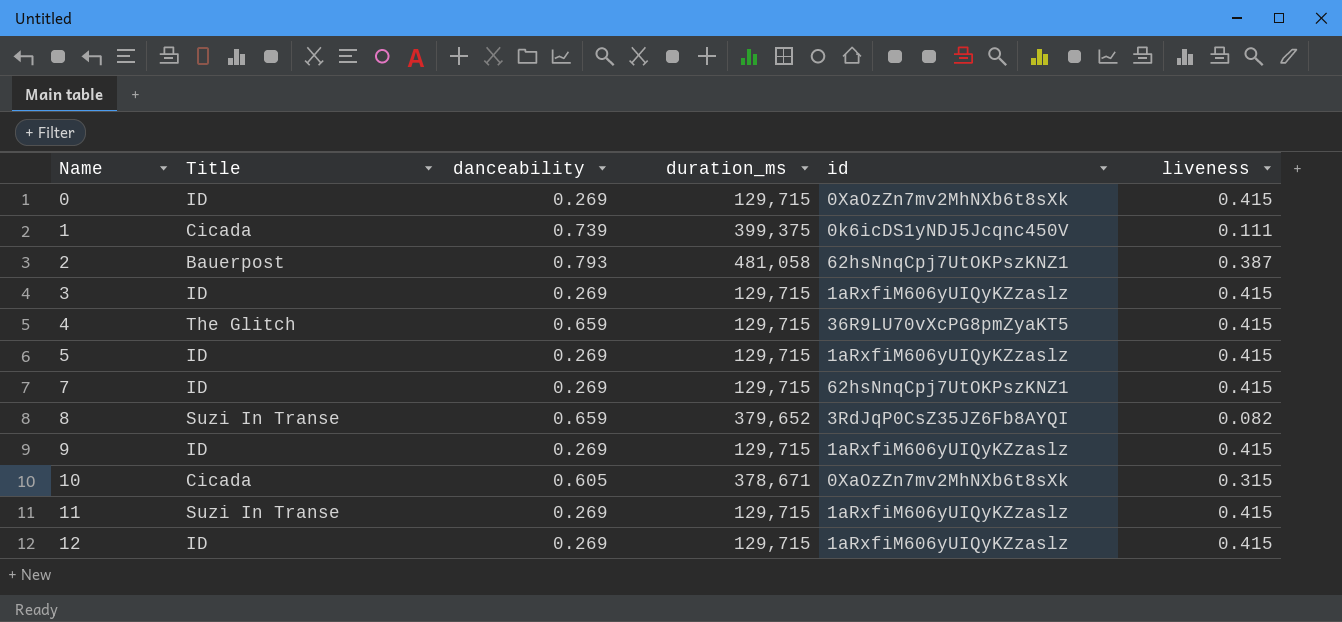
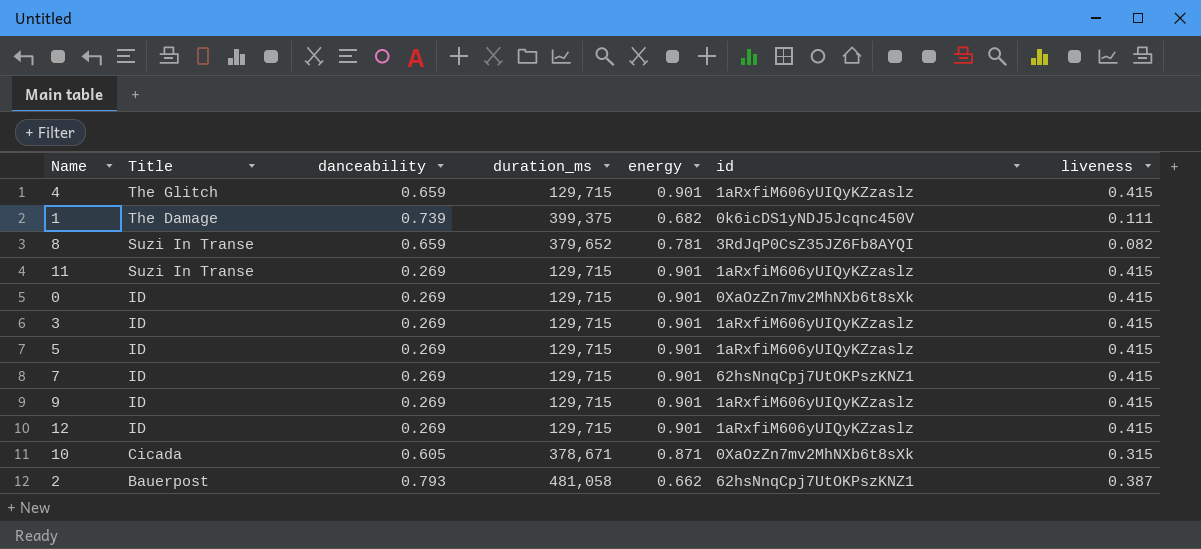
row order: Name ascending -> Title descending
column energy | position: none -> 5
4 | id: 36R9LU70vXcPG8pmZyaKT5 -> 1aRxfiM606yUIQyKZzaslz
1 | Title: Cicada -> The Damage

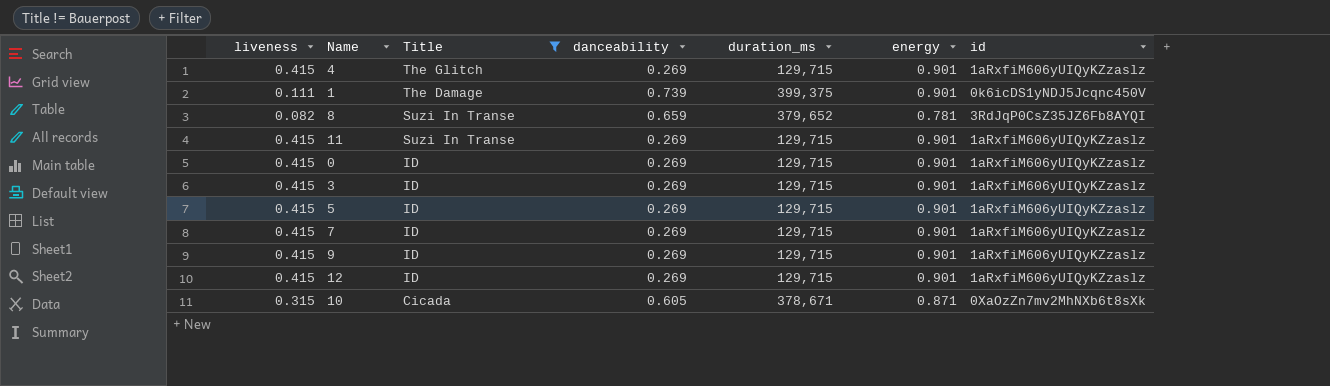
filter: none -> Title != Bauerpost
column liveness | position: 7 -> 1
4 | danceability: 0.659 -> 0.269
1 | energy: 0.682 -> 0.901
0 | id: 0XaOzZn7mv2MhNXb6t8sXk -> 1aRxfiM606yUIQyKZzaslz
7 | id: 62hsNnqCpj7UtOKPszKNZ1 -> 1aRxfiM606yUIQyKZzaslz

